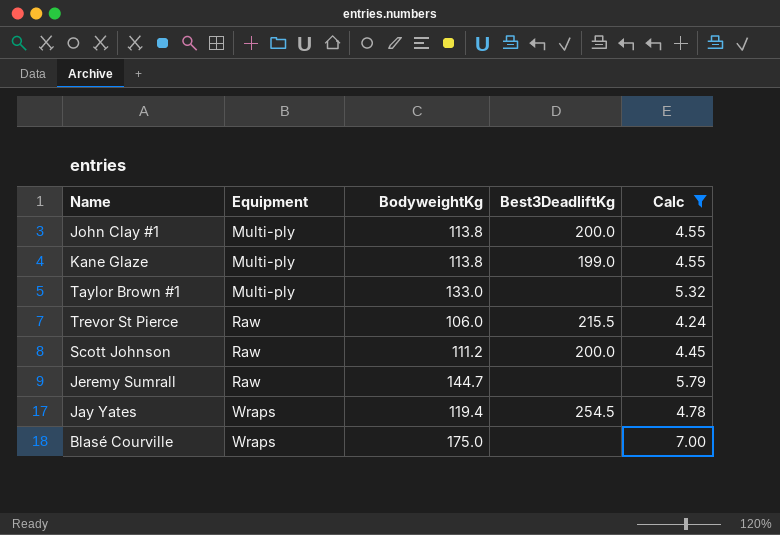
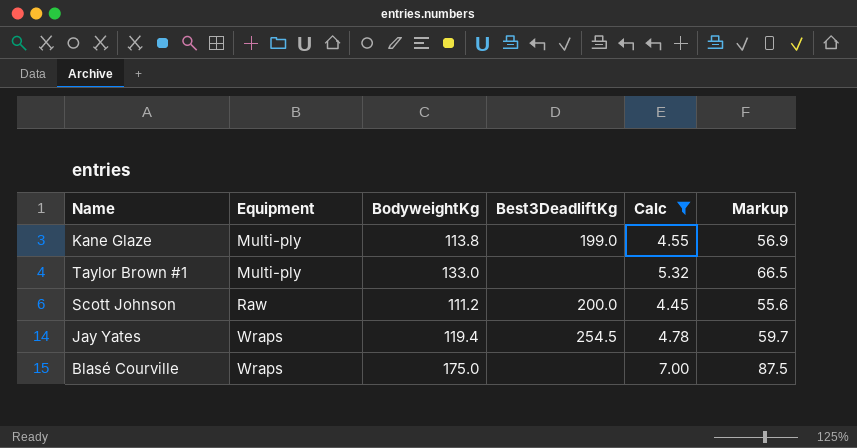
column Markup | formula: none -> [BodyweightKg] * 0.5
row John Clay #1: Multi-ply | 113.8 | 200.0 | 4.55 -> none
row Trevor St Pierce: Raw | 106.0 | 215.5 | 4.24 -> none
row Jeremy Sumrall: Raw | 144.7 | none | 5.79 -> none

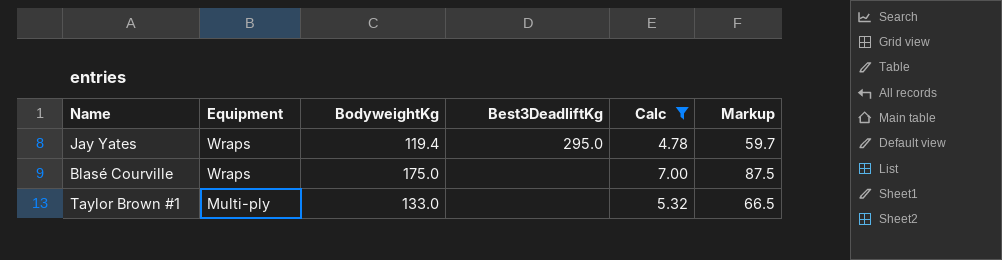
row order: Equipment ascending -> Equipment descending
row Kane Glaze: Multi-ply | 113.8 | 199.0 | 4.55 | 56.9 -> none
row Scott Johnson: Raw | 111.2 | 200.0 | 4.45 | 55.6 -> none
Jay Yates | Best3DeadliftKg: 254.5 -> 295.0

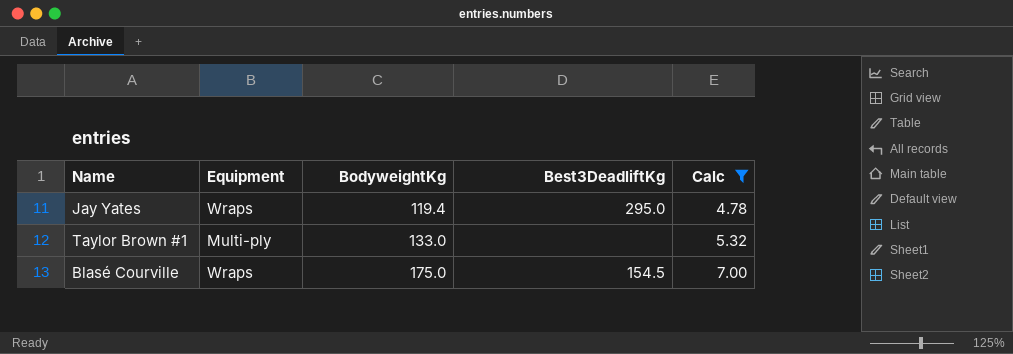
row order: Equipment descending -> BodyweightKg ascending
column Markup | formula: [BodyweightKg] * 0.5 -> none
Blasé Courville | Best3DeadliftKg: none -> 154.5

